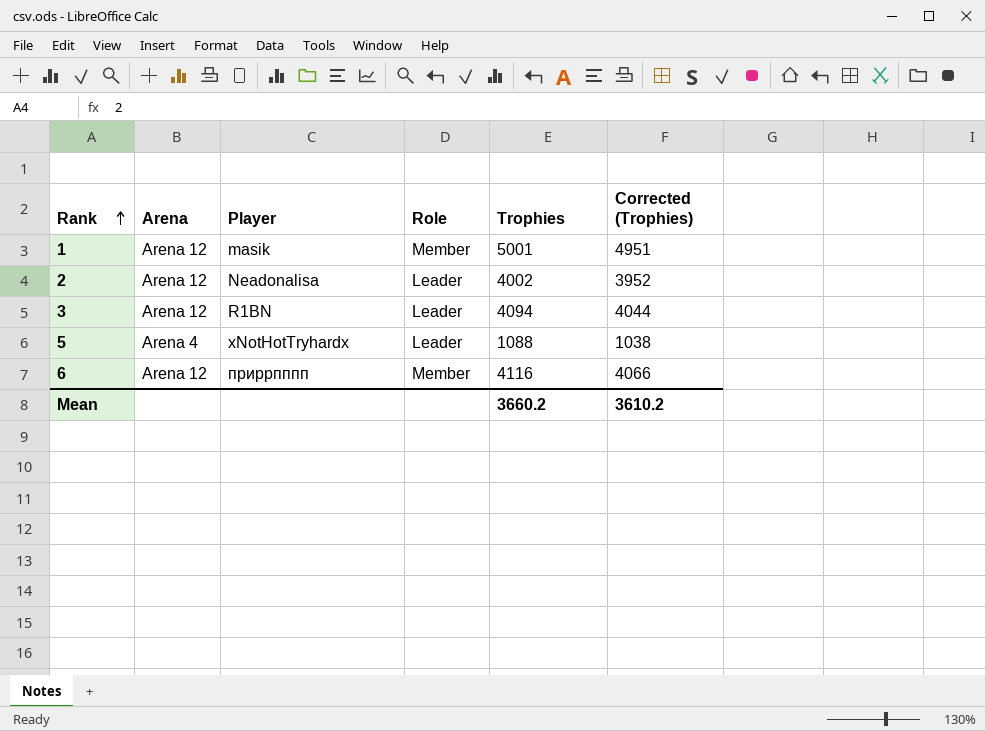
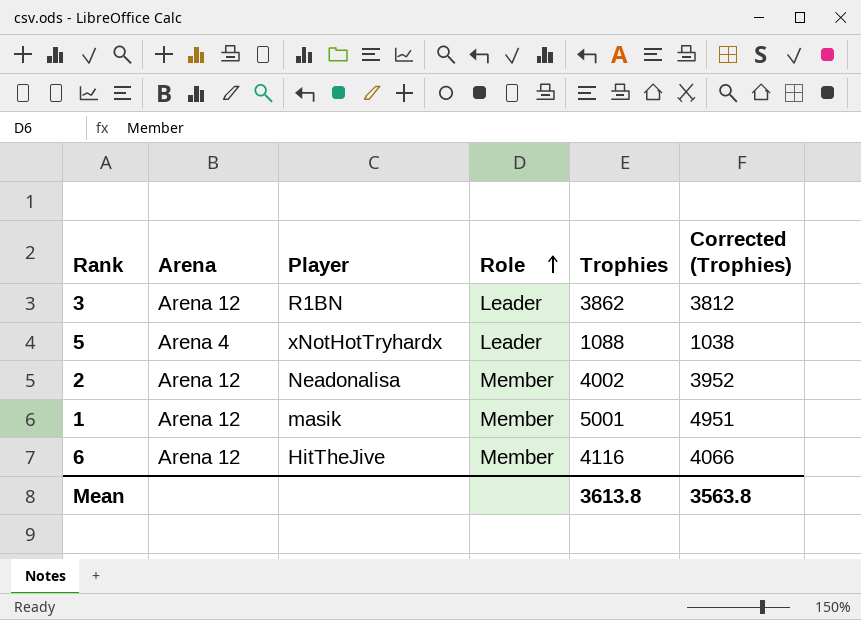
row order: Rank ascending -> Role ascending
3 | Trophies: 4094 -> 3862
3 | Corrected (Trophies): 4044 -> 3812
2 | Role: Leader -> Member
6 | Player: приррпппп -> HitTheJive
Mean | Trophies: 3660.2 -> 3613.8
Mean | Corrected (Trophies): 3610.2 -> 3563.8

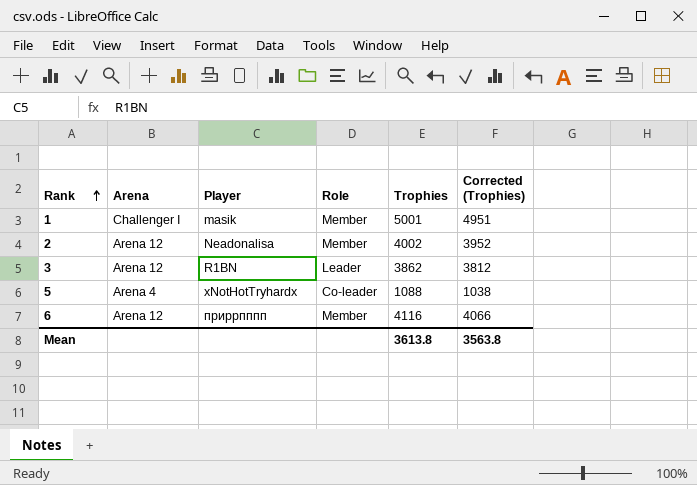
row order: Role ascending -> Rank ascending
1 | Arena: Arena 12 -> Challenger I
5 | Role: Leader -> Co-leader
6 | Player: HitTheJive -> приррпппп

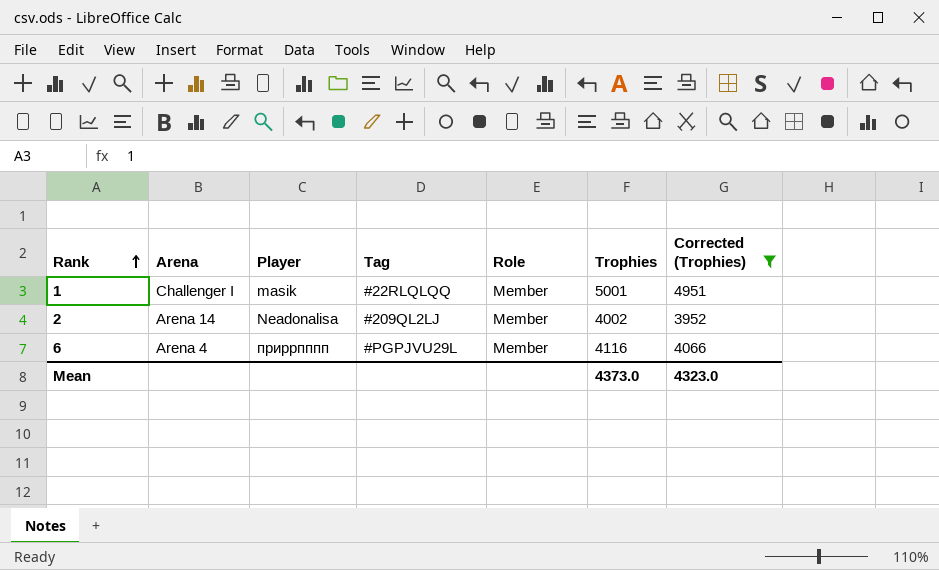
filter: none -> Corrected (Trophies) >= 3952
column Tag | position: none -> 4
2 | Arena: Arena 12 -> Arena 14
6 | Arena: Arena 12 -> Arena 4
Mean | Trophies: 3613.8 -> 4373.0
Mean | Corrected (Trophies): 3563.8 -> 4323.0

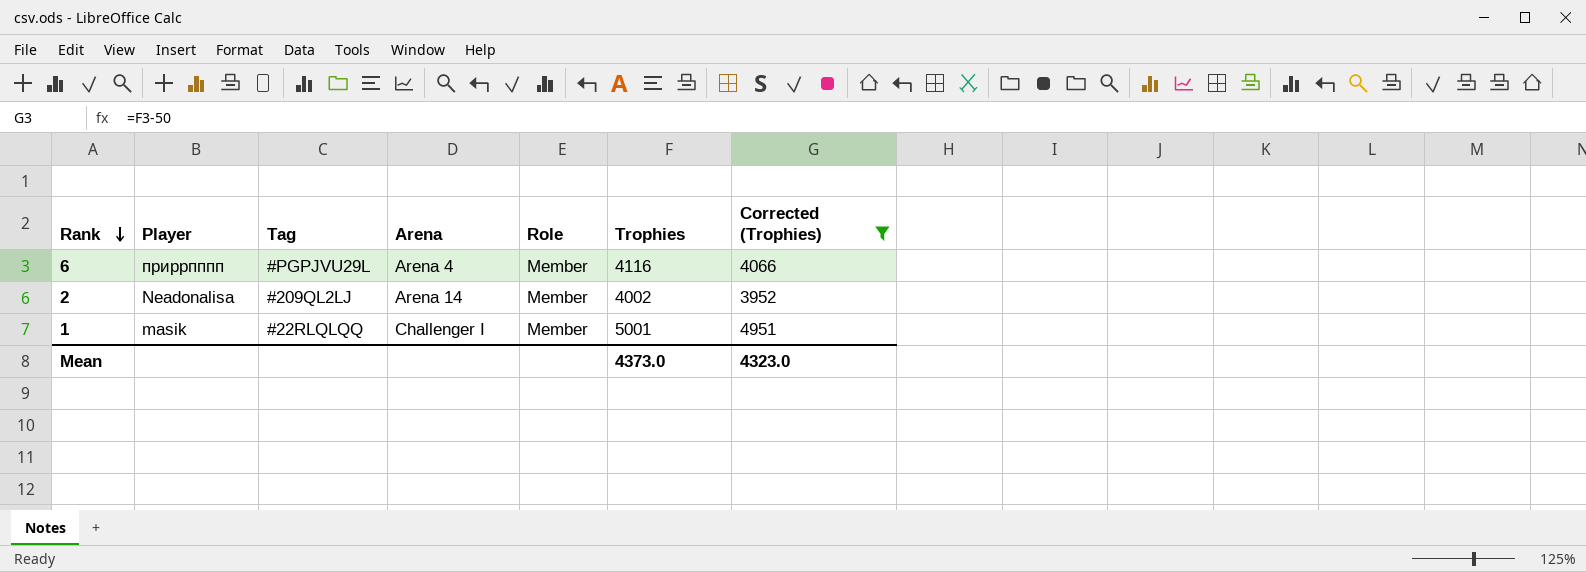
row order: Rank ascending -> Rank descending
column Arena | position: 2 -> 4

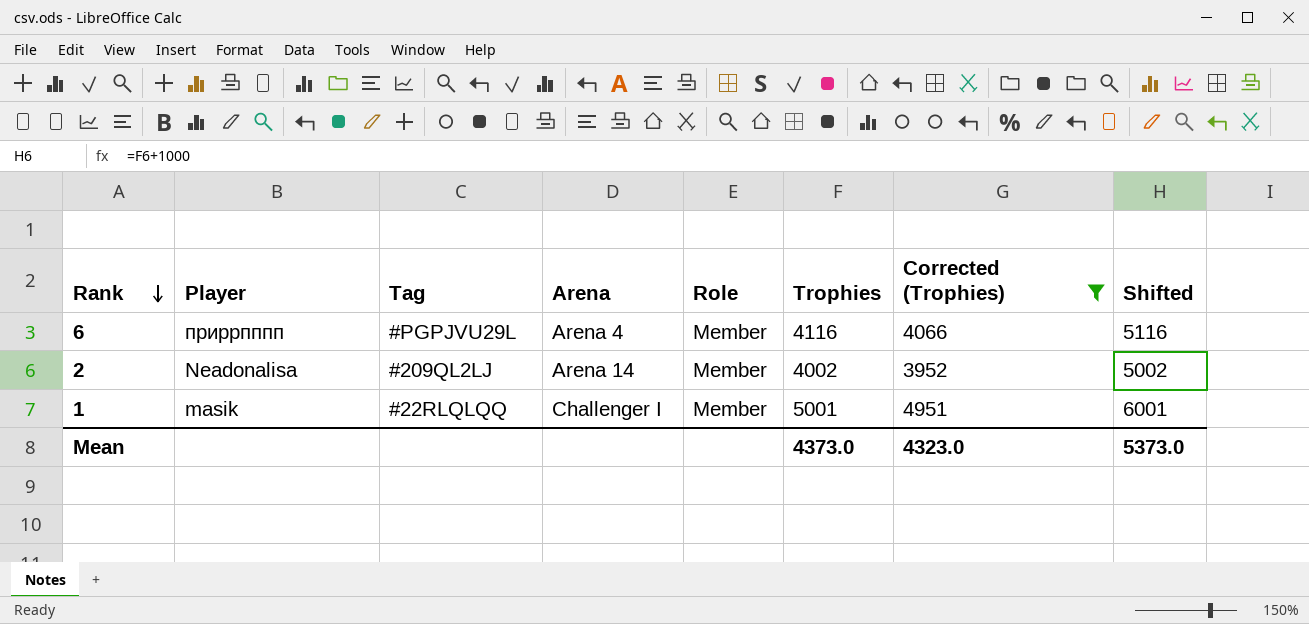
column Shifted | formula: none -> [Trophies] + 1000

